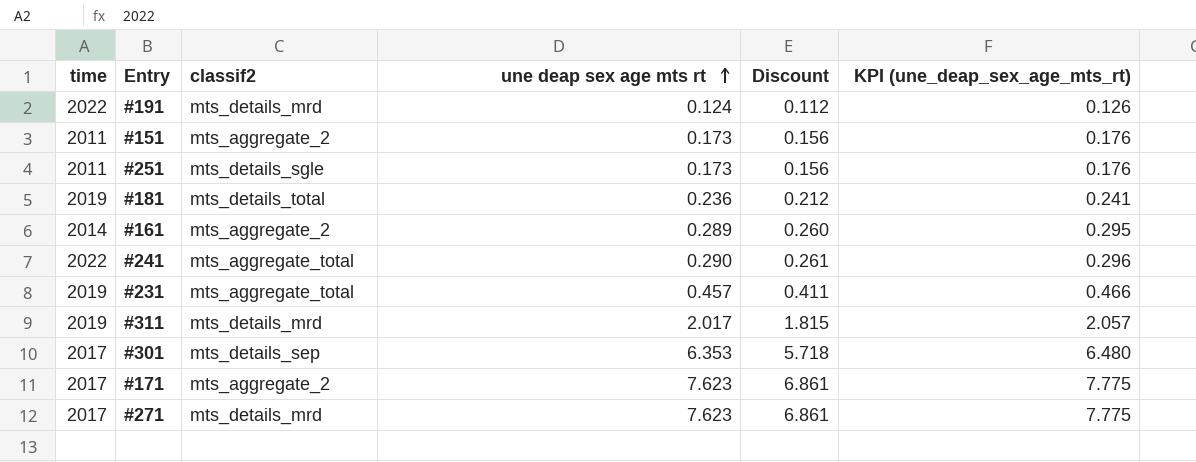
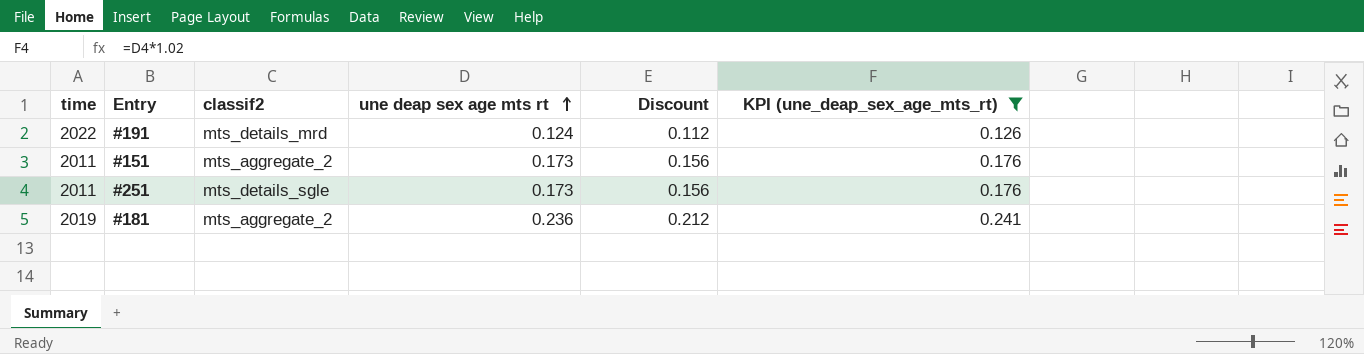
filter: none -> KPI (une_deap_sex_age_mts_rt) <= 0.241
#181 | classif2: mts_details_total -> mts_aggregate_2

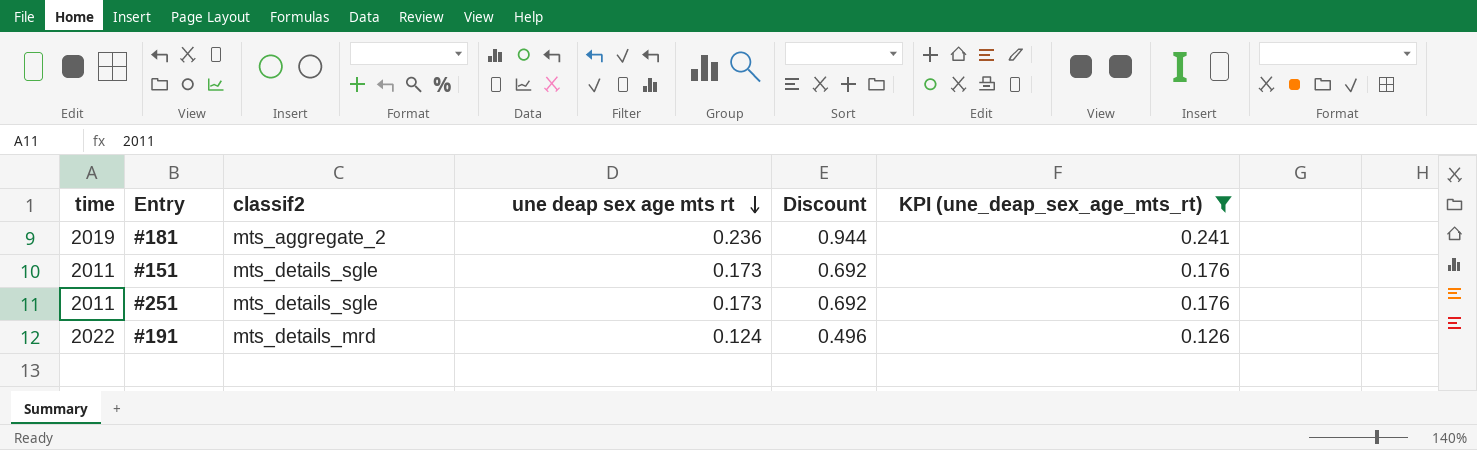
row order: une deap sex age mts rt ascending -> une deap sex age mts rt descending
column Discount | formula: [une deap sex age mts rt] * 0.9 -> [une deap sex age mts rt] * 4
#151 | classif2: mts_aggregate_2 -> mts_details_sgle

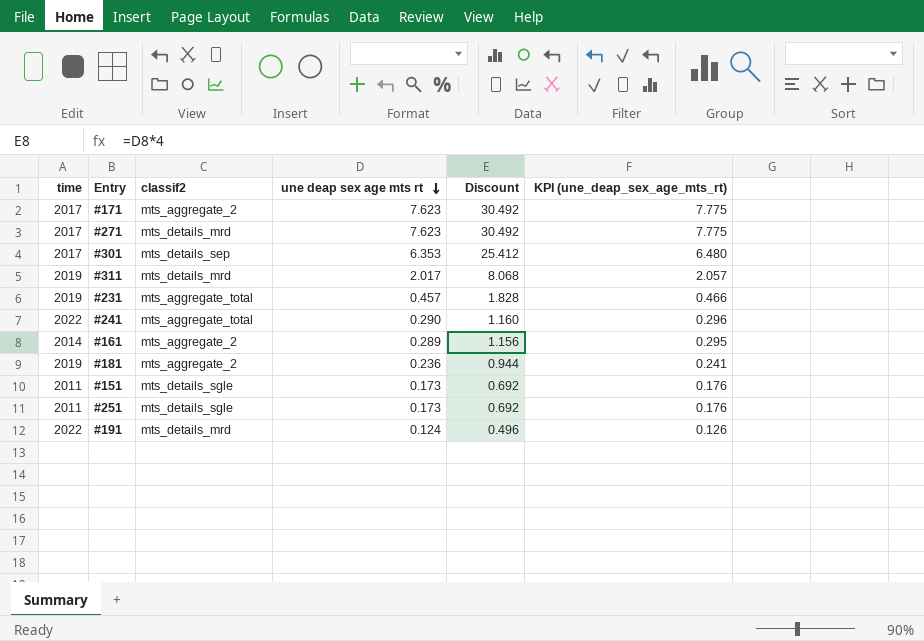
filter: KPI (une_deap_sex_age_mts_rt) <= 0.241 -> none

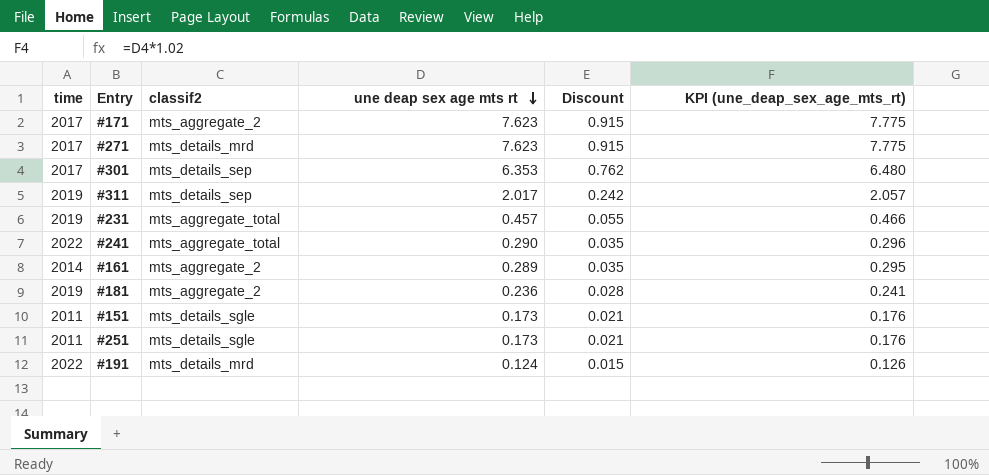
column Discount | formula: [une deap sex age mts rt] * 4 -> [une deap sex age mts rt] * 0.12
#311 | classif2: mts_details_mrd -> mts_details_sep

